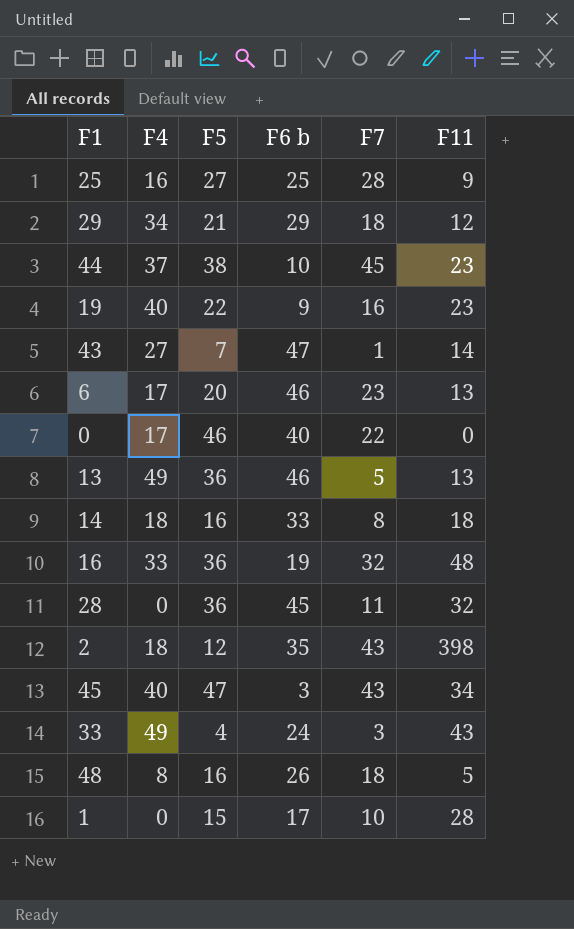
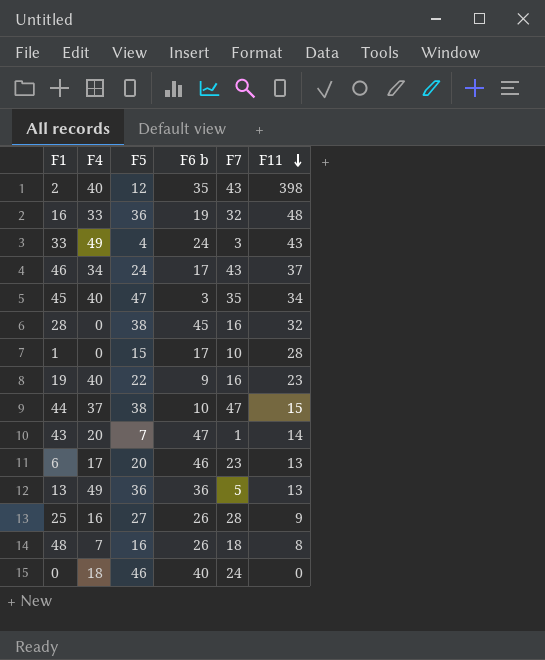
row order: none -> F11 descending
row 29: 34 | 21 | 29 | 18 | 12 -> none
row 14: 18 | 16 | 33 | 8 | 18 -> none
2 | F4: 18 -> 40
row 46: none -> 34 | 24 | 17 | 43 | 37
45 | F7: 43 -> 35
28 | F5: 36 -> 38
28 | F7: 11 -> 16
44 | F7: 45 -> 47
44 | F11: 23 -> 15
43 | F4: 27 -> 20
13 | F6 b: 46 -> 36
25 | F6 b: 25 -> 26
48 | F4: 8 -> 7
48 | F11: 5 -> 8
0 | F4: 17 -> 18
0 | F7: 22 -> 24

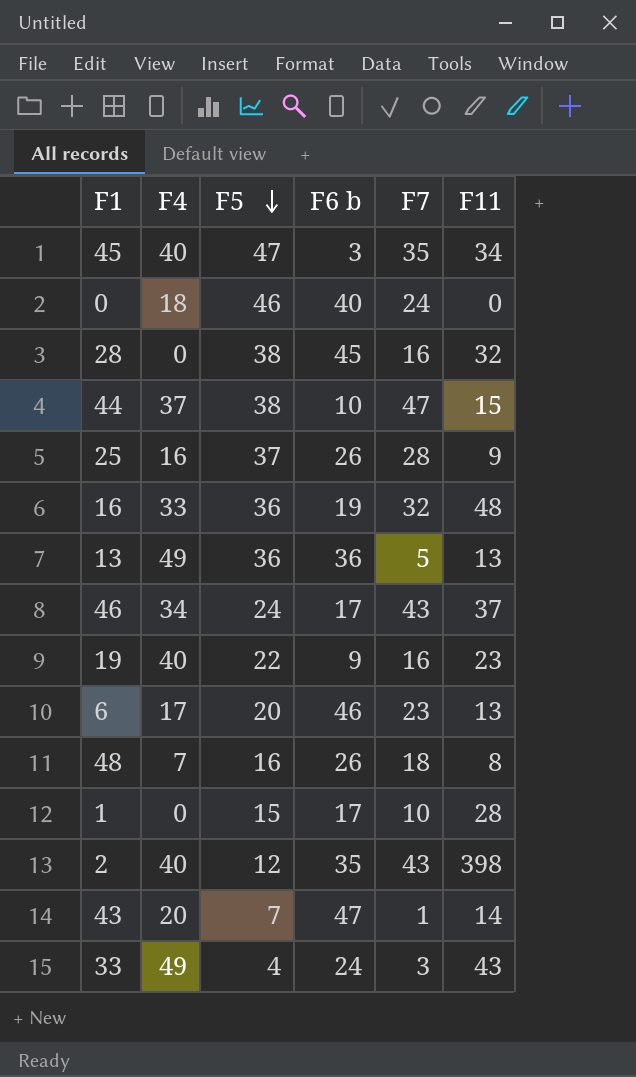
row order: F11 descending -> F5 descending
25 | F5: 27 -> 37

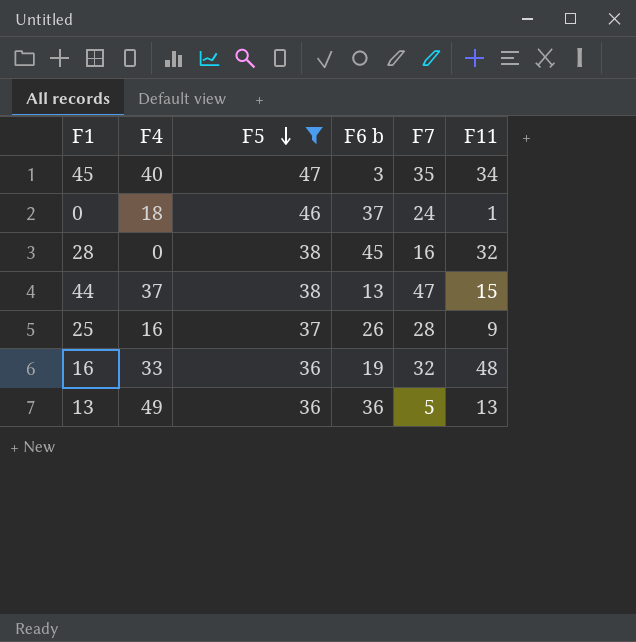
filter: none -> F5 >= 36
0 | F6 b: 40 -> 37
0 | F11: 0 -> 1
44 | F6 b: 10 -> 13

